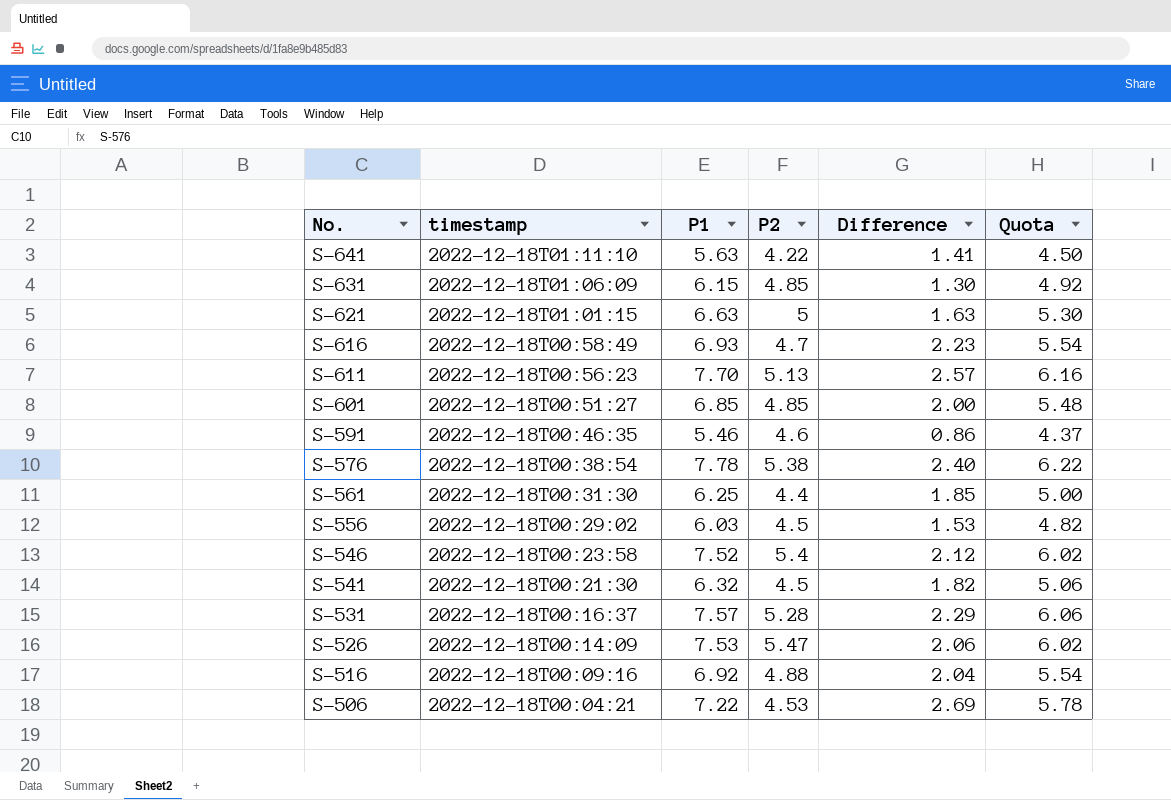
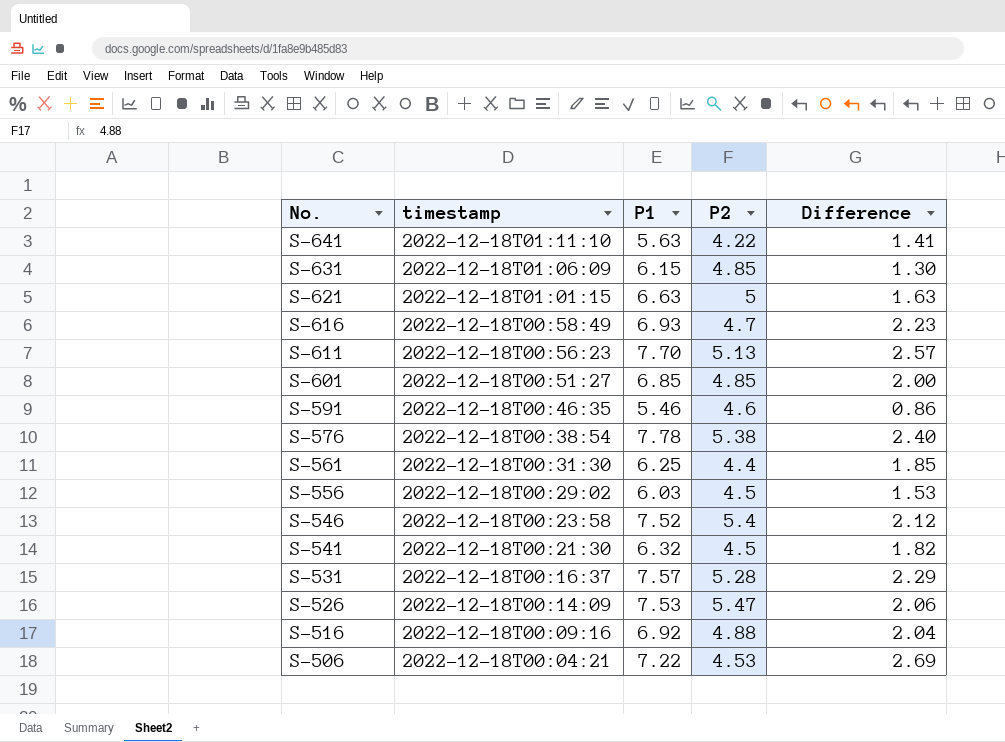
column Quota | formula: [P1] * 0.8 -> none

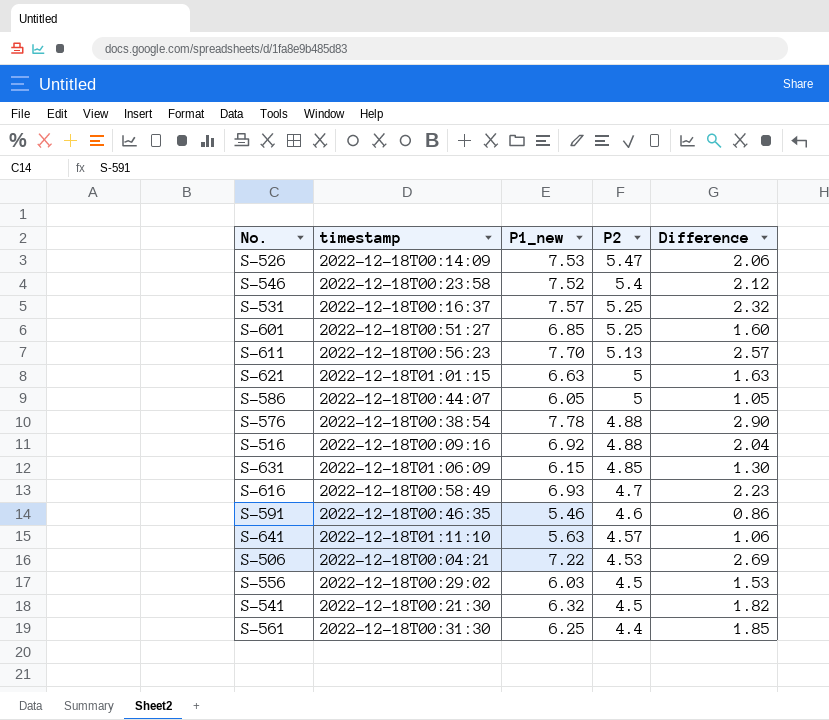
row order: No. descending -> P2 descending
column name: P1 -> P1_new
S-531 | P2: 5.28 -> 5.25
S-531 | Difference: 2.29 -> 2.32
S-601 | P2: 4.85 -> 5.25
S-601 | Difference: 2.00 -> 1.60
row S-586: none -> 2022-12-18T00:44:07 | 6.05 | 5 | 1.05
S-576 | P2: 5.38 -> 4.88
S-576 | Difference: 2.40 -> 2.90
S-641 | P2: 4.22 -> 4.57
S-641 | Difference: 1.41 -> 1.06

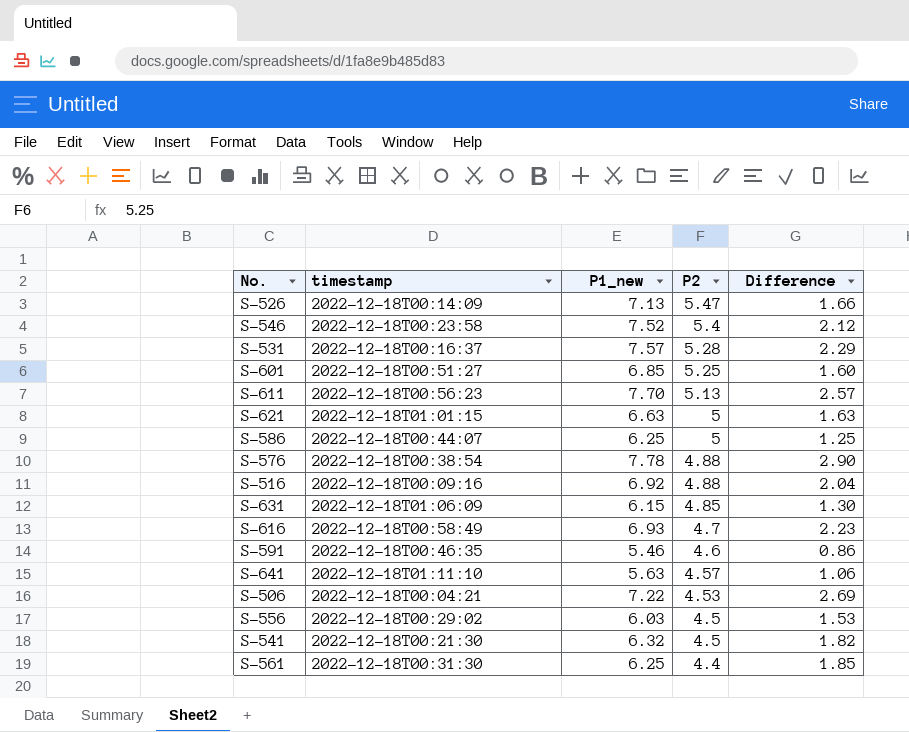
S-526 | P1_new: 7.53 -> 7.13
S-526 | Difference: 2.06 -> 1.66
S-531 | P2: 5.25 -> 5.28
S-531 | Difference: 2.32 -> 2.29
S-586 | P1_new: 6.05 -> 6.25
S-586 | Difference: 1.05 -> 1.25

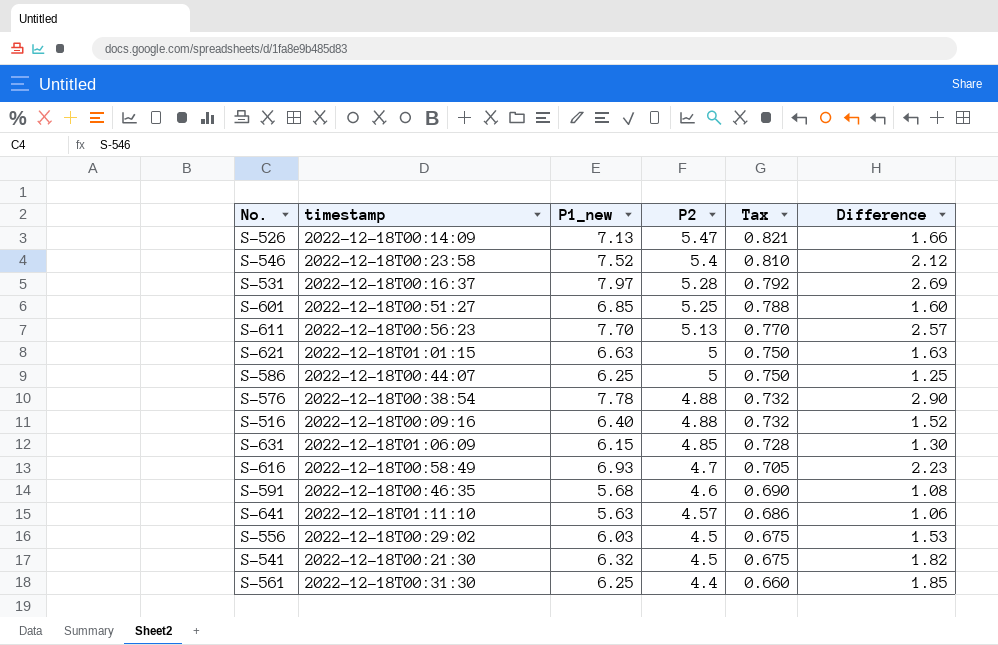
column Tax | formula: none -> [P2] * 0.15
row S-506: 2022-12-18T00:04:21 | 7.22 | 4.53 | 2.69 -> none
S-531 | P1_new: 7.57 -> 7.97
S-531 | Difference: 2.29 -> 2.69
S-516 | P1_new: 6.92 -> 6.40
S-516 | Difference: 2.04 -> 1.52
S-591 | P1_new: 5.46 -> 5.68
S-591 | Difference: 0.86 -> 1.08

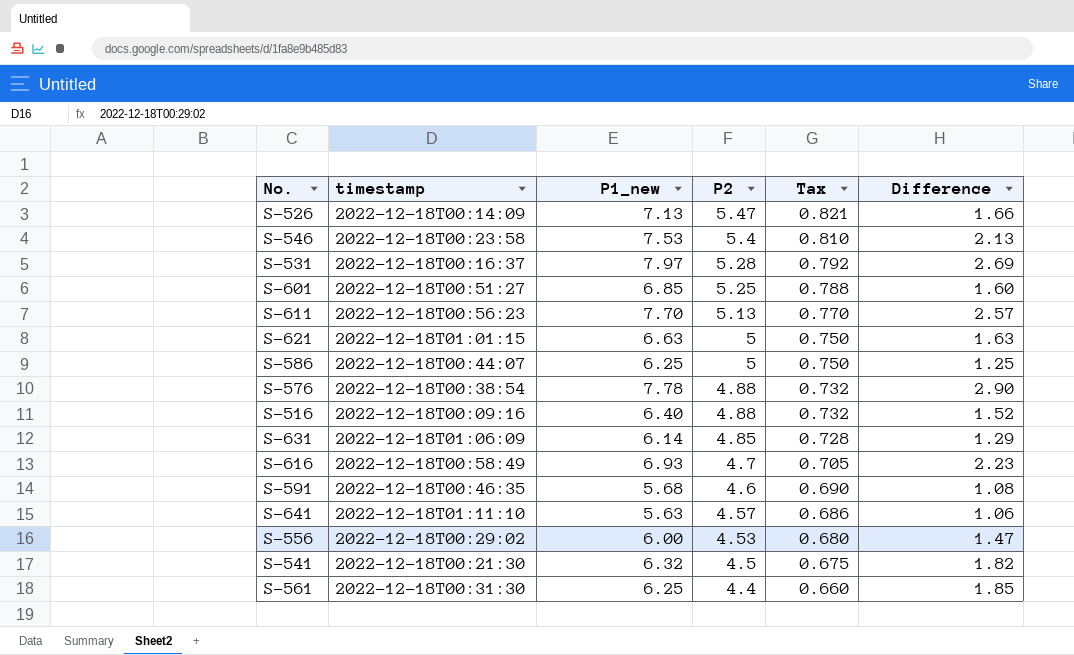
S-546 | P1_new: 7.52 -> 7.53
S-546 | Difference: 2.12 -> 2.13
S-631 | P1_new: 6.15 -> 6.14
S-631 | Difference: 1.30 -> 1.29
S-556 | P1_new: 6.03 -> 6.00
S-556 | P2: 4.5 -> 4.53
S-556 | Tax: 0.675 -> 0.680
S-556 | Difference: 1.53 -> 1.47

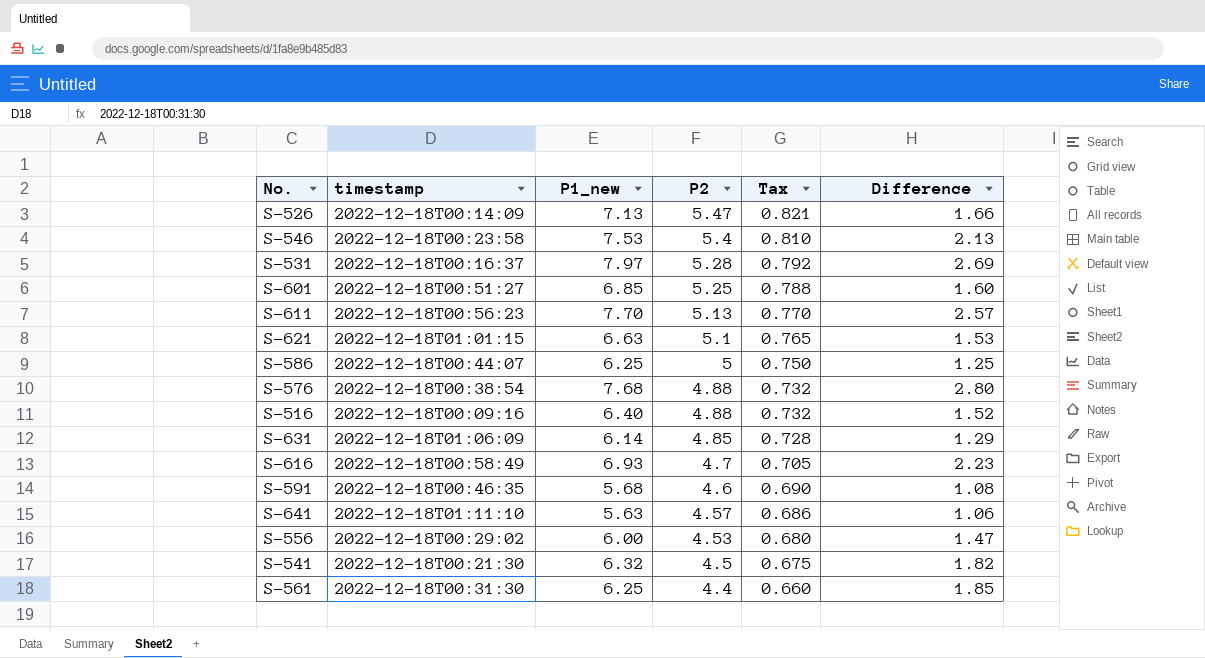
S-621 | P2: 5 -> 5.1
S-621 | Tax: 0.750 -> 0.765
S-621 | Difference: 1.63 -> 1.53
S-576 | P1_new: 7.78 -> 7.68
S-576 | Difference: 2.90 -> 2.80

